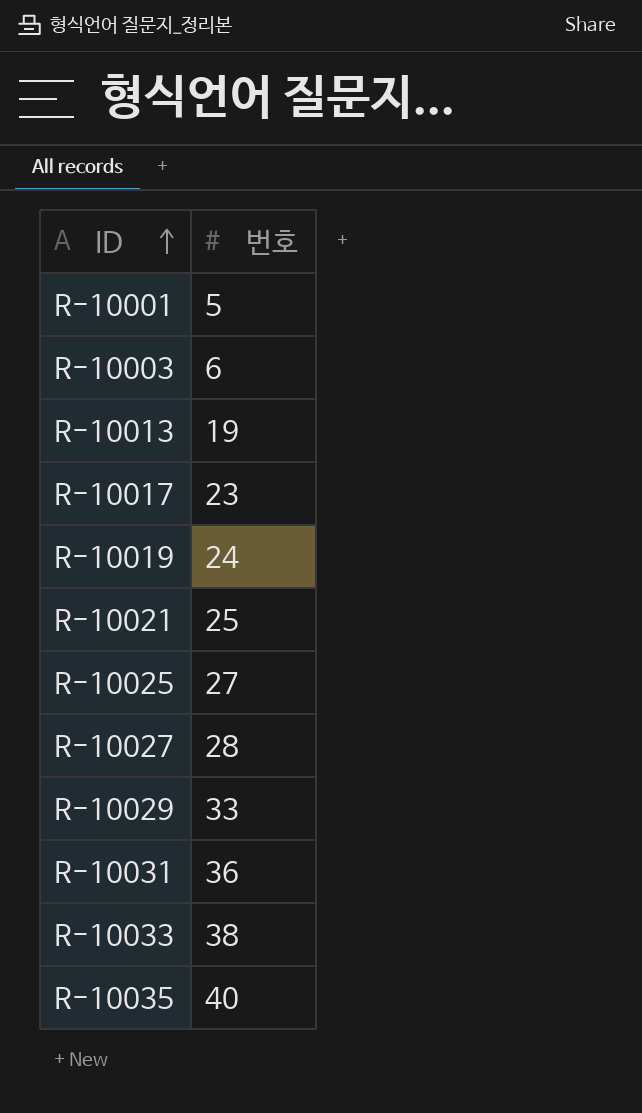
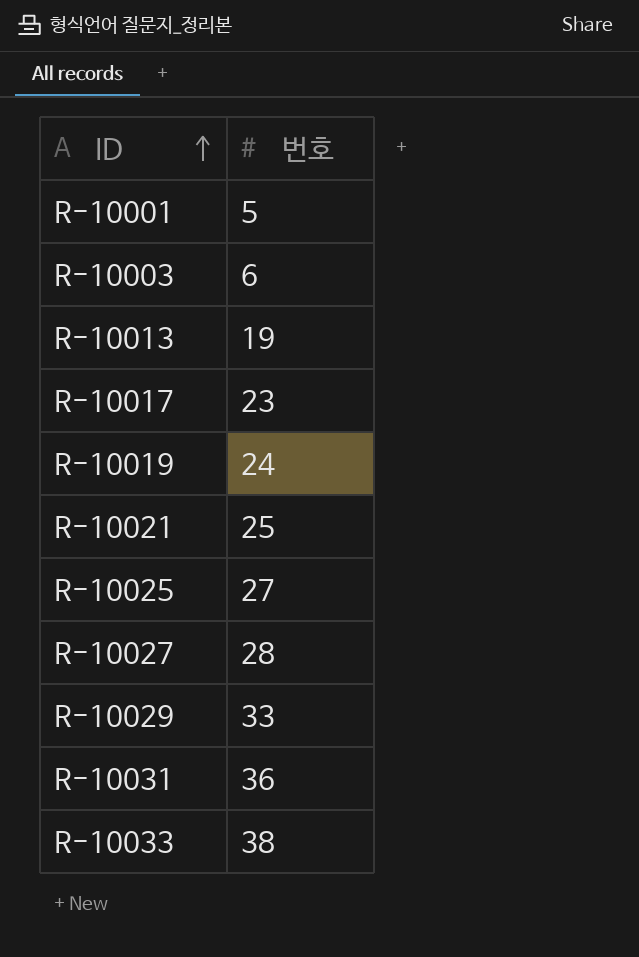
row R-10035: 40 -> none

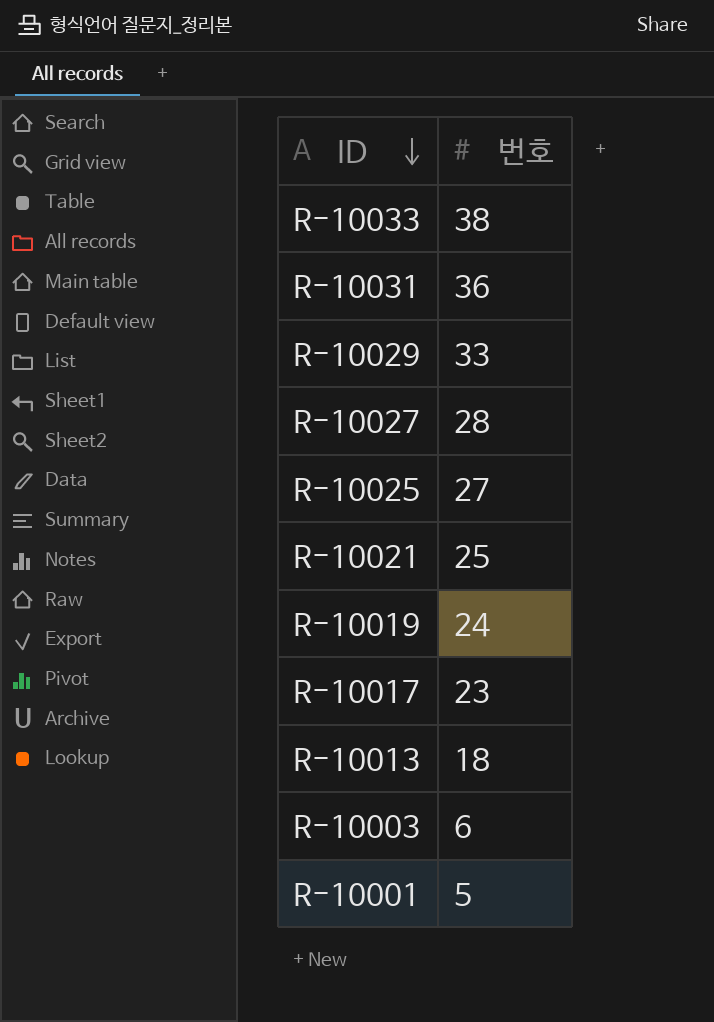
row order: ID ascending -> ID descending
R-10013 | 번호: 19 -> 18

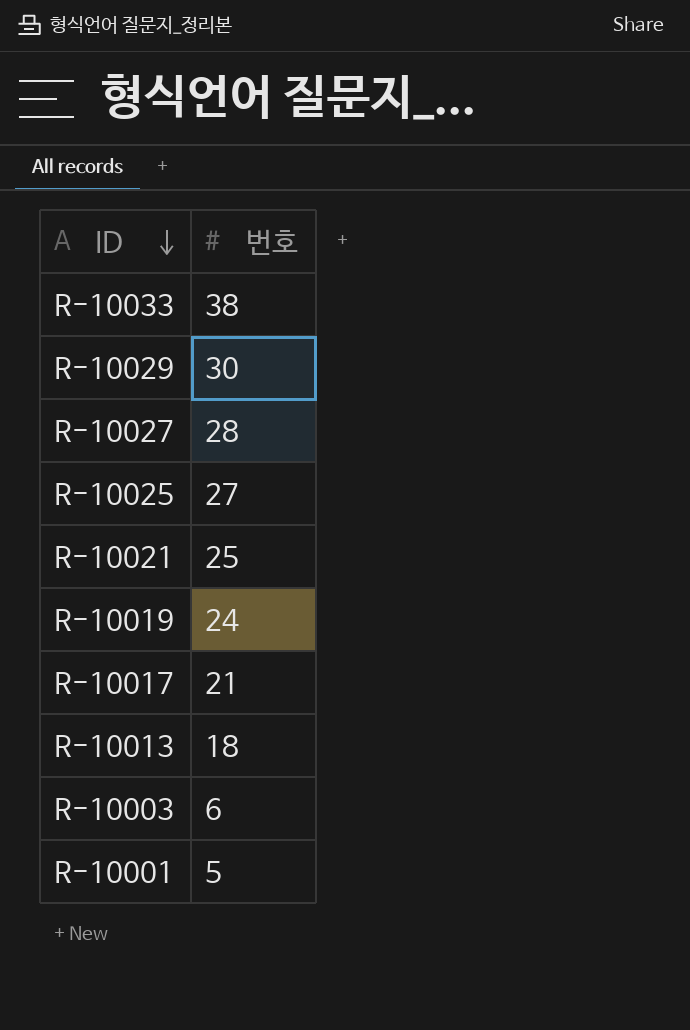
row R-10031: 36 -> none
R-10029 | 번호: 33 -> 30
R-10017 | 번호: 23 -> 21

